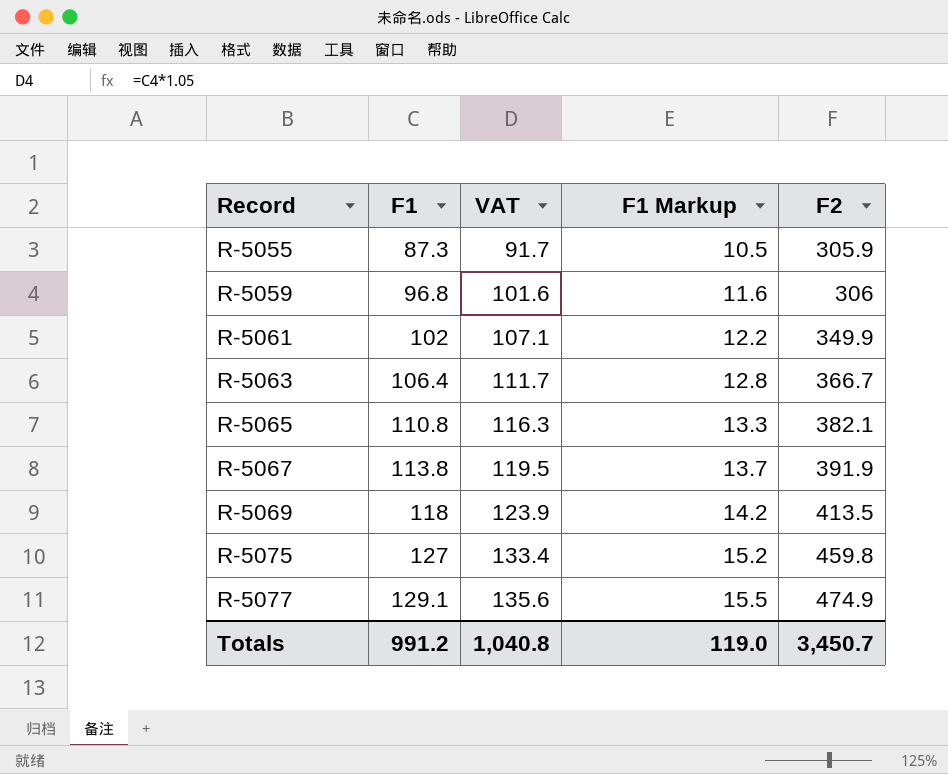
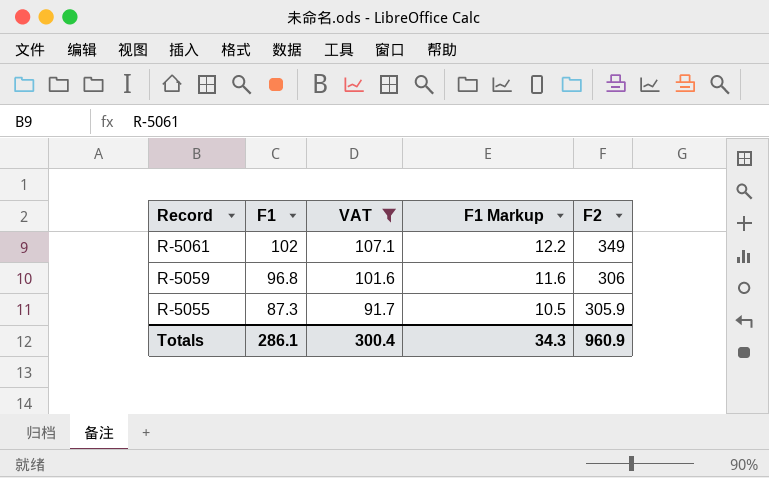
filter: none -> VAT <= 107.1
row order: Record ascending -> Record descending
R-5061 | F2: 349.9 -> 349
Totals | F1: 991.2 -> 286.1
Totals | VAT: 1,040.8 -> 300.4
Totals | F1 Markup: 119.0 -> 34.3
Totals | F2: 3,450.7 -> 960.9

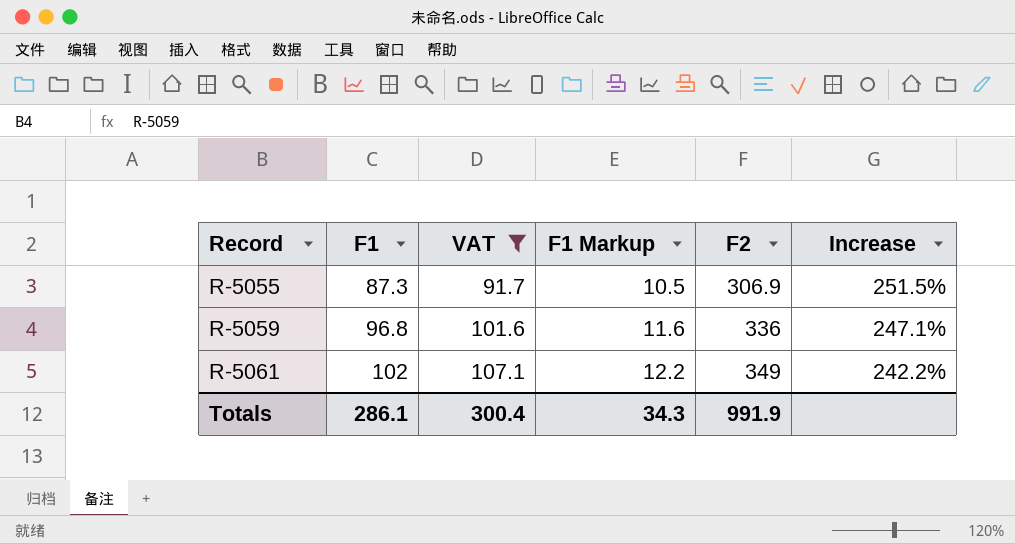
row order: Record descending -> Record ascending
column Increase | formula: none -> ([F2] - [F1]) / [F1]
R-5055 | F2: 305.9 -> 306.9
R-5059 | F2: 306 -> 336
Totals | F2: 960.9 -> 991.9

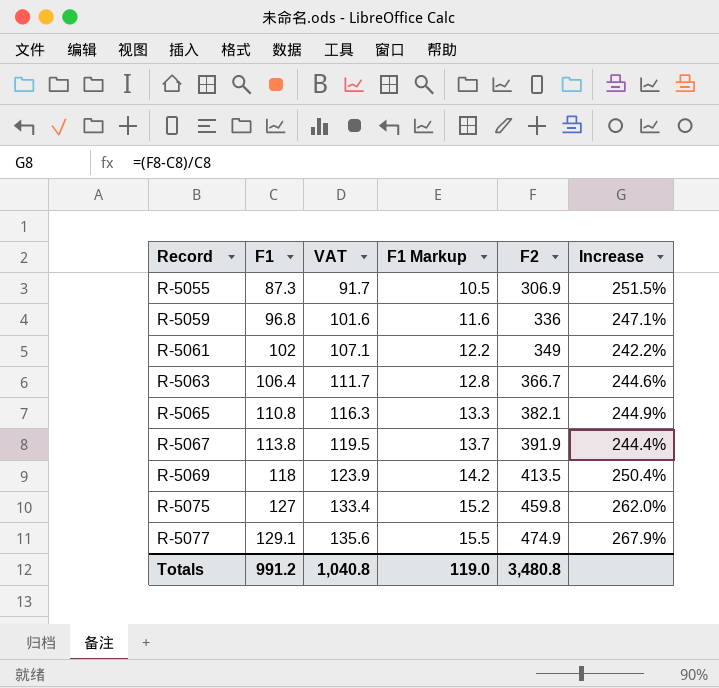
filter: VAT <= 107.1 -> none
Totals | F1: 286.1 -> 991.2
Totals | VAT: 300.4 -> 1,040.8
Totals | F1 Markup: 34.3 -> 119.0
Totals | F2: 991.9 -> 3,480.8

